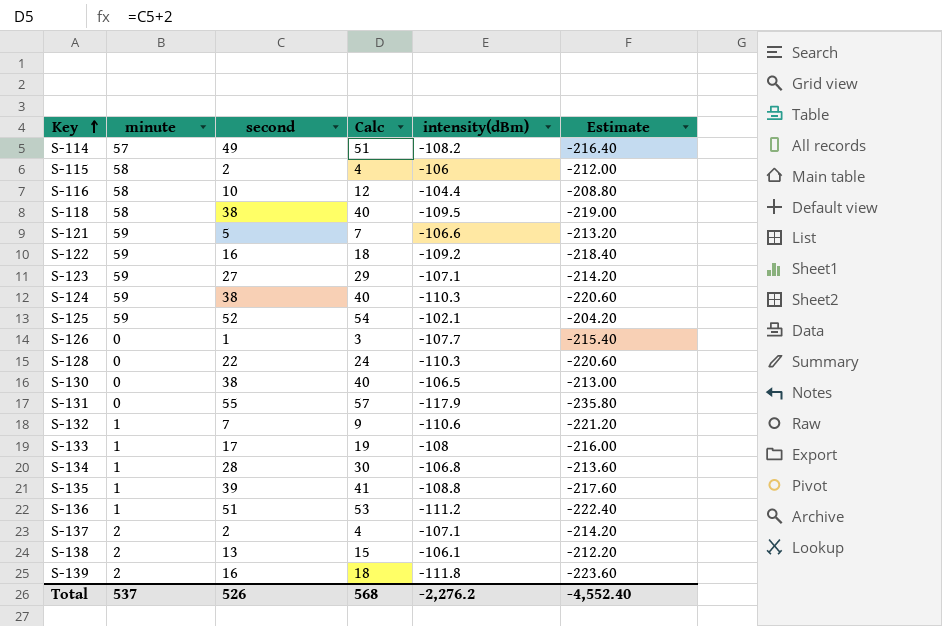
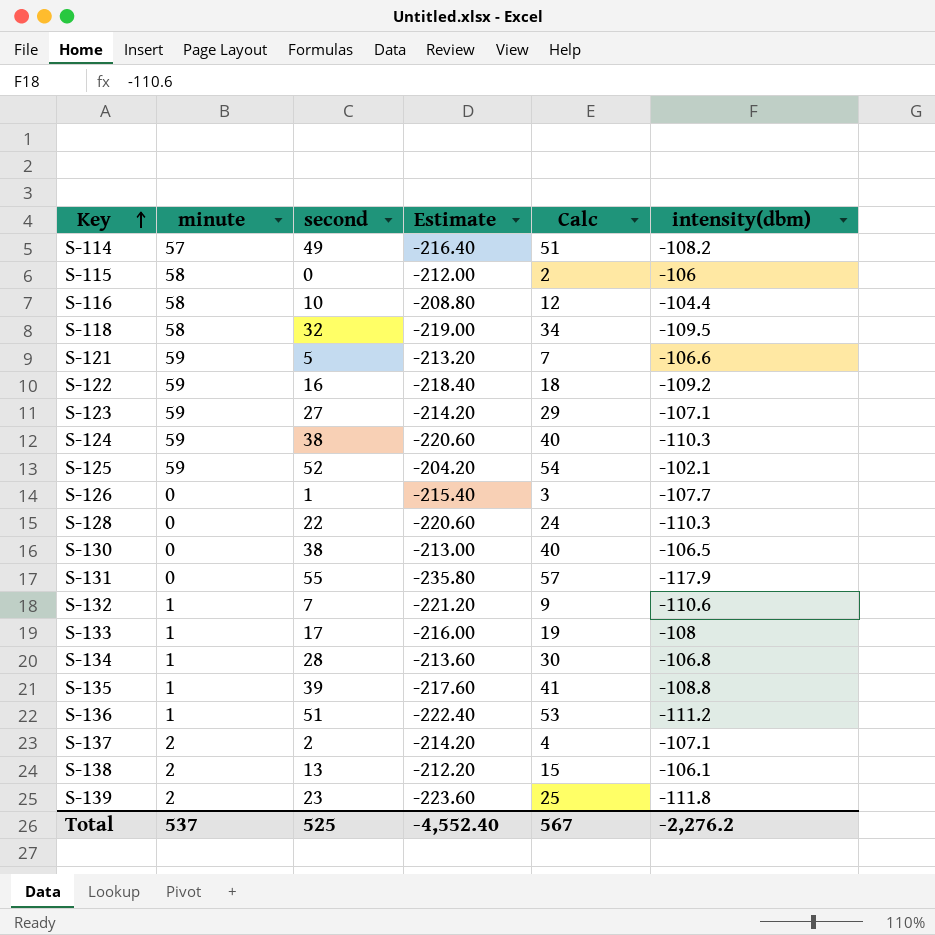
column Estimate | position: 6 -> 4
column name: intensity(dBm) -> intensity(dbm)
S-115 | second: 2 -> 0
S-115 | Calc: 4 -> 2
S-118 | second: 38 -> 32
S-118 | Calc: 40 -> 34
S-139 | second: 16 -> 23
S-139 | Calc: 18 -> 25
Total | second: 526 -> 525
Total | Calc: 568 -> 567

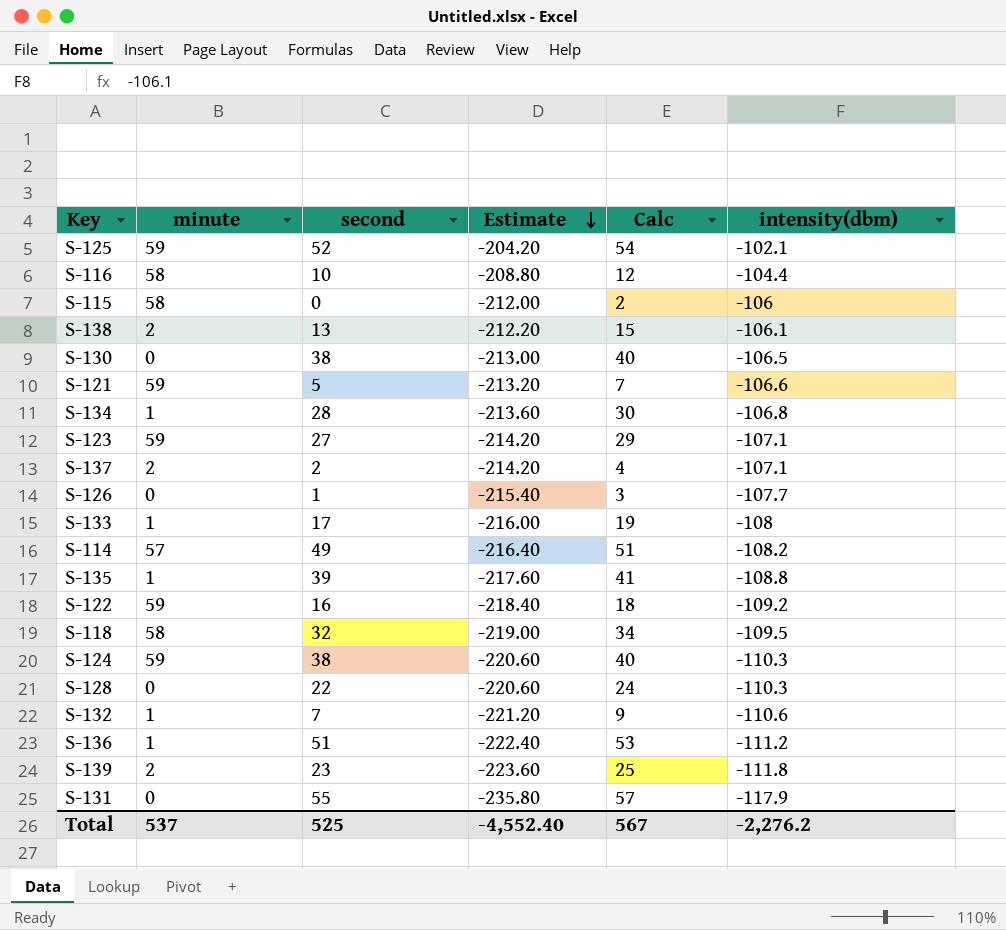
row order: Key ascending -> Estimate descending

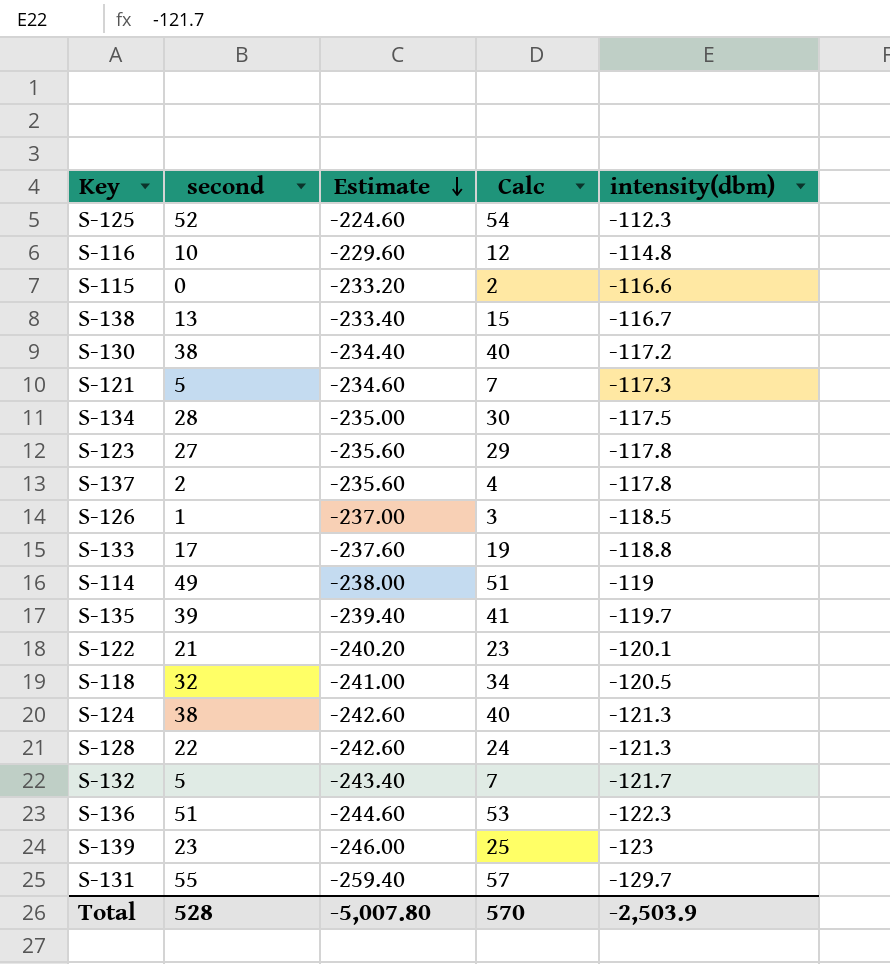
column minute | position: 2 -> none
S-125 | Estimate: -204.20 -> -224.60
S-125 | intensity(dbm): -102.1 -> -112.3
S-116 | Estimate: -208.80 -> -229.60
S-116 | intensity(dbm): -104.4 -> -114.8
S-115 | Estimate: -212.00 -> -233.20
S-115 | intensity(dbm): -106 -> -116.6
S-138 | Estimate: -212.20 -> -233.40
S-138 | intensity(dbm): -106.1 -> -116.7
S-130 | Estimate: -213.00 -> -234.40
S-130 | intensity(dbm): -106.5 -> -117.2
S-121 | Estimate: -213.20 -> -234.60
S-121 | intensity(dbm): -106.6 -> -117.3
S-134 | Estimate: -213.60 -> -235.00
S-134 | intensity(dbm): -106.8 -> -117.5
S-123 | Estimate: -214.20 -> -235.60
S-123 | intensity(dbm): -107.1 -> -117.8
S-137 | Estimate: -214.20 -> -235.60
S-137 | intensity(dbm): -107.1 -> -117.8
S-126 | Estimate: -215.40 -> -237.00
S-126 | intensity(dbm): -107.7 -> -118.5
S-133 | Estimate: -216.00 -> -237.60
S-133 | intensity(dbm): -108 -> -118.8
S-114 | Estimate: -216.40 -> -238.00
S-114 | intensity(dbm): -108.2 -> -119
S-135 | Estimate: -217.60 -> -239.40
S-135 | intensity(dbm): -108.8 -> -119.7
S-122 | second: 16 -> 21
S-122 | Estimate: -218.40 -> -240.20
S-122 | Calc: 18 -> 23
S-122 | intensity(dbm): -109.2 -> -120.1
S-118 | Estimate: -219.00 -> -241.00
S-118 | intensity(dbm): -109.5 -> -120.5
S-124 | Estimate: -220.60 -> -242.60
S-124 | intensity(dbm): -110.3 -> -121.3
S-128 | Estimate: -220.60 -> -242.60
S-128 | intensity(dbm): -110.3 -> -121.3
S-132 | second: 7 -> 5
S-132 | Estimate: -221.20 -> -243.40
S-132 | Calc: 9 -> 7
S-132 | intensity(dbm): -110.6 -> -121.7
S-136 | Estimate: -222.40 -> -244.60
S-136 | intensity(dbm): -111.2 -> -122.3
S-139 | Estimate: -223.60 -> -246.00
S-139 | intensity(dbm): -111.8 -> -123
S-131 | Estimate: -235.80 -> -259.40
S-131 | intensity(dbm): -117.9 -> -129.7
Total | second: 525 -> 528
Total | Estimate: -4,552.40 -> -5,007.80
Total | Calc: 567 -> 570
Total | intensity(dbm): -2,276.2 -> -2,503.9

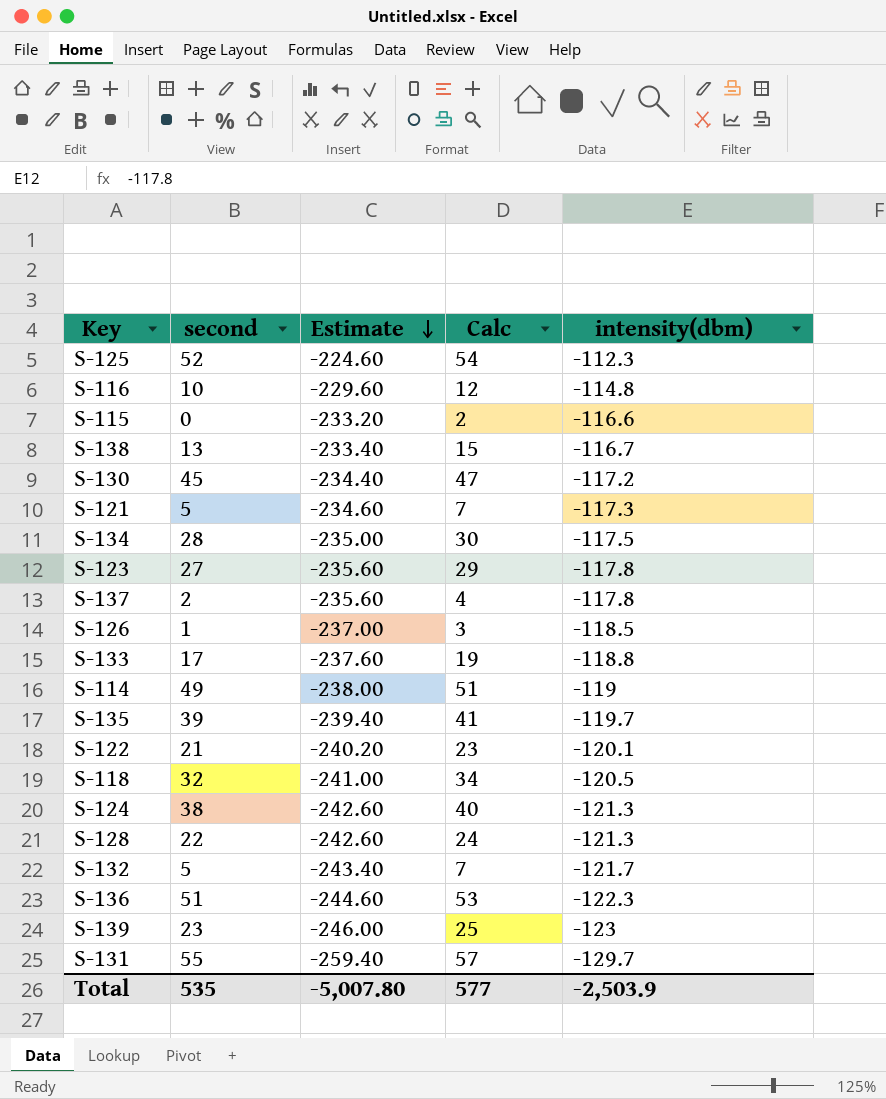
S-130 | second: 38 -> 45
S-130 | Calc: 40 -> 47
Total | second: 528 -> 535
Total | Calc: 570 -> 577

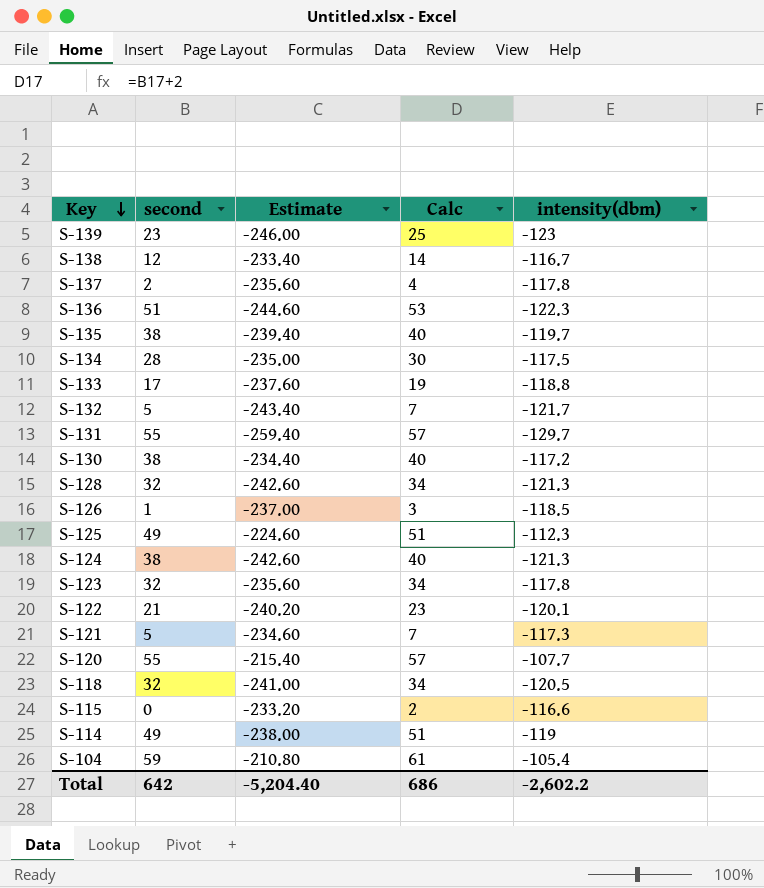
row order: Estimate descending -> Key descending
row S-116: 10 | -229.60 | 12 | -114.8 -> none
S-138 | second: 13 -> 12
S-138 | Calc: 15 -> 14
S-135 | second: 39 -> 38
S-135 | Calc: 41 -> 40
S-130 | second: 45 -> 38
S-130 | Calc: 47 -> 40
S-128 | second: 22 -> 32
S-128 | Calc: 24 -> 34
S-125 | second: 52 -> 49
S-125 | Calc: 54 -> 51
S-123 | second: 27 -> 32
S-123 | Calc: 29 -> 34
row S-120: none -> 55 | -215.40 | 57 | -107.7
row S-104: none -> 59 | -210.80 | 61 | -105.4
Total | second: 535 -> 642
Total | Estimate: -5,007.80 -> -5,204.40
Total | Calc: 577 -> 686
Total | intensity(dbm): -2,503.9 -> -2,602.2

